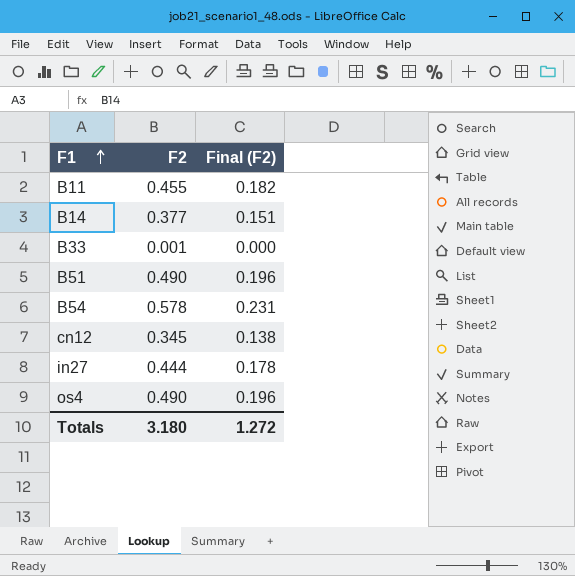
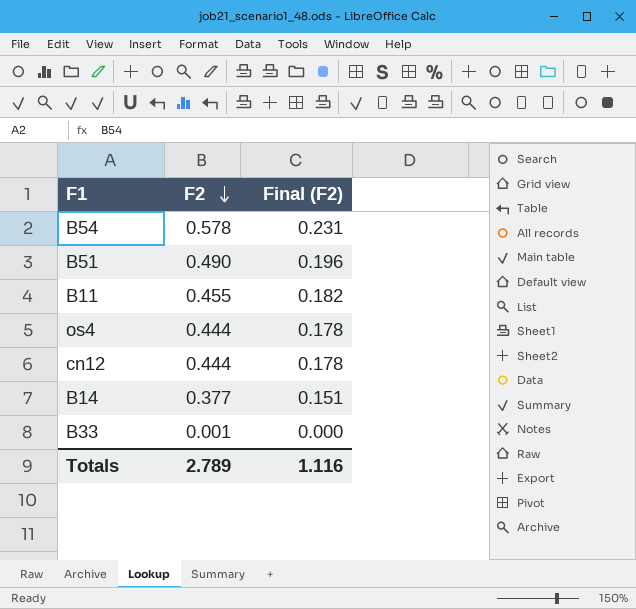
row order: F1 ascending -> F2 descending
row in27: 0.444 | 0.178 -> none
os4 | F2: 0.490 -> 0.444
os4 | Final (F2): 0.196 -> 0.178
cn12 | F2: 0.345 -> 0.444
cn12 | Final (F2): 0.138 -> 0.178
Totals | F2: 3.180 -> 2.789
Totals | Final (F2): 1.272 -> 1.116

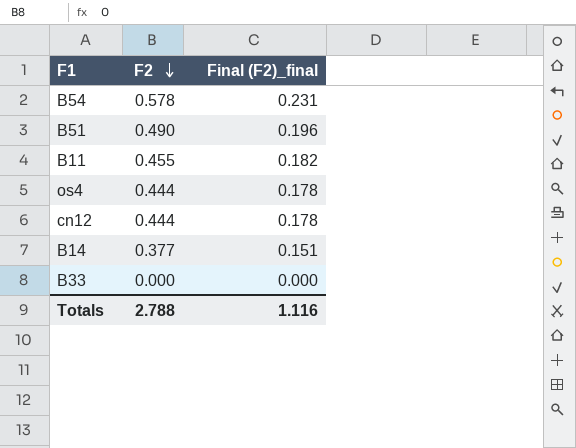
column name: Final (F2) -> Final (F2)_final
B33 | F2: 0.001 -> 0.000
Totals | F2: 2.789 -> 2.788

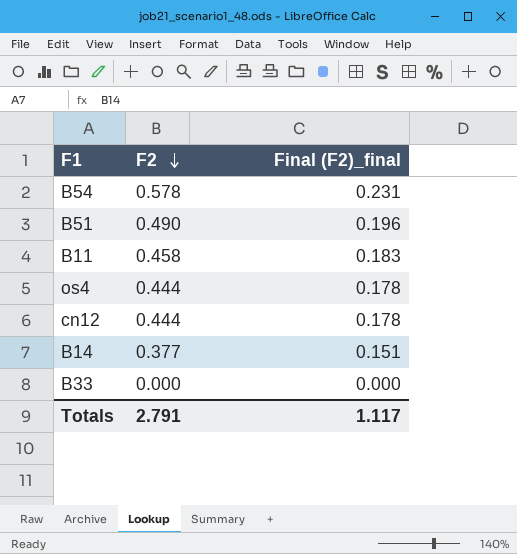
B11 | F2: 0.455 -> 0.458
B11 | Final (F2)_final: 0.182 -> 0.183
Totals | F2: 2.788 -> 2.791
Totals | Final (F2)_final: 1.116 -> 1.117

